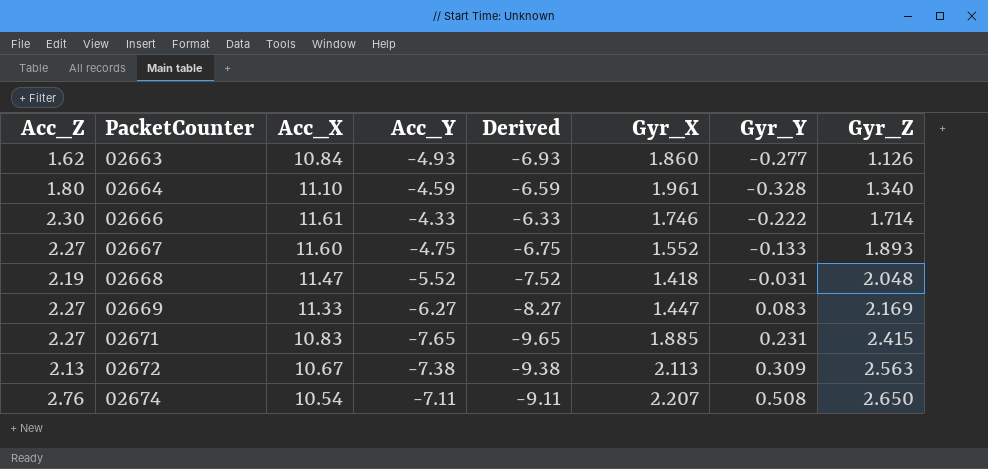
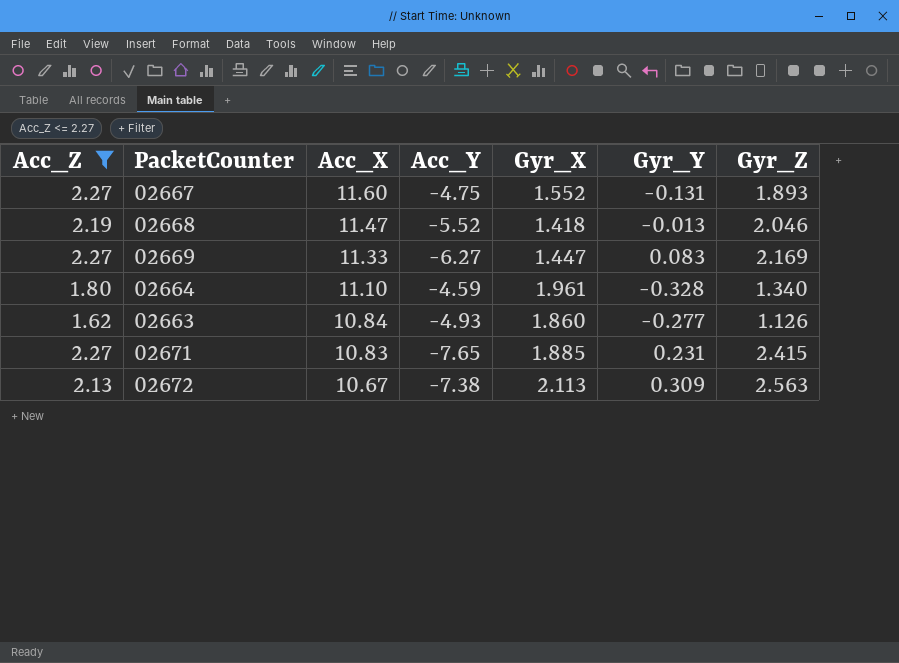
filter: none -> Acc_Z <= 2.27
row order: PacketCounter ascending -> Acc_X descending
column Derived | formula: [Acc_Y] - 2 -> none
02667 | Gyr_Y: -0.133 -> -0.131
02668 | Gyr_Y: -0.031 -> -0.013
02668 | Gyr_Z: 2.048 -> 2.046

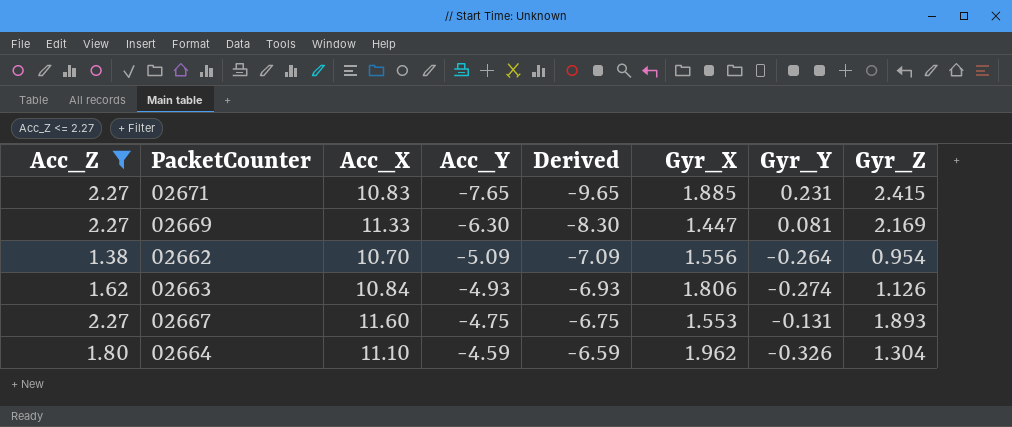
row order: Acc_X descending -> Acc_Y ascending
column Derived | formula: none -> [Acc_Y] - 2
row 02668: 2.19 | 11.47 | -5.52 | 1.418 | -0.013 | 2.046 -> none
row 02672: 2.13 | 10.67 | -7.38 | 2.113 | 0.309 | 2.563 -> none
02669 | Acc_Y: -6.27 -> -6.30
02669 | Gyr_Y: 0.083 -> 0.081
row 02662: none -> 1.38 | 10.70 | -5.09 | -7.09 | 1.556 | -0.264 | 0.954
02663 | Gyr_X: 1.860 -> 1.806
02663 | Gyr_Y: -0.277 -> -0.274
02667 | Gyr_X: 1.552 -> 1.553
02664 | Gyr_X: 1.961 -> 1.962
02664 | Gyr_Y: -0.328 -> -0.326
02664 | Gyr_Z: 1.340 -> 1.304

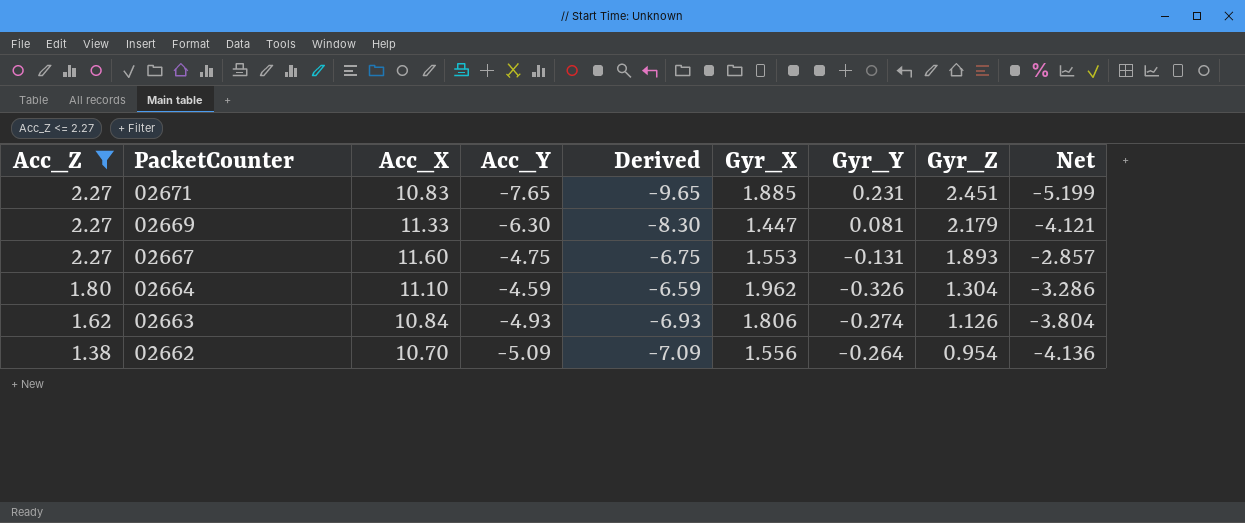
row order: Acc_Y ascending -> Acc_Z descending
column Net | formula: none -> [Acc_Y] + [Gyr_Z]
02671 | Gyr_Z: 2.415 -> 2.451
02669 | Gyr_Z: 2.169 -> 2.179

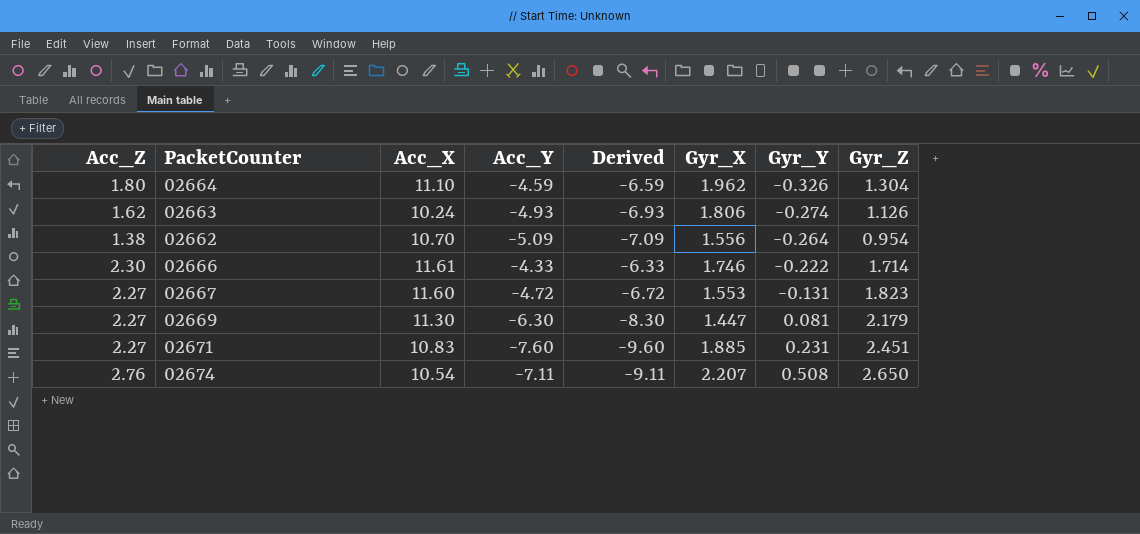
filter: Acc_Z <= 2.27 -> none
row order: Acc_Z descending -> Gyr_Y ascending
column Net | formula: [Acc_Y] + [Gyr_Z] -> none
02663 | Acc_X: 10.84 -> 10.24
02667 | Acc_Y: -4.75 -> -4.72
02667 | Derived: -6.75 -> -6.72
02667 | Gyr_Z: 1.893 -> 1.823
02669 | Acc_X: 11.33 -> 11.30
02671 | Acc_Y: -7.65 -> -7.60
02671 | Derived: -9.65 -> -9.60

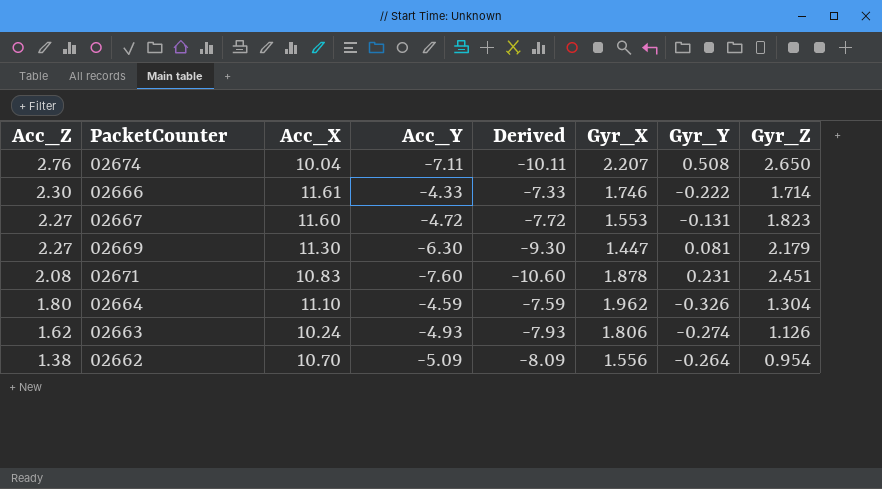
row order: Gyr_Y ascending -> Acc_Z descending
column Derived | formula: [Acc_Y] - 2 -> [Acc_Y] - 3
02674 | Acc_X: 10.54 -> 10.04
02671 | Acc_Z: 2.27 -> 2.08
02671 | Gyr_X: 1.885 -> 1.878

